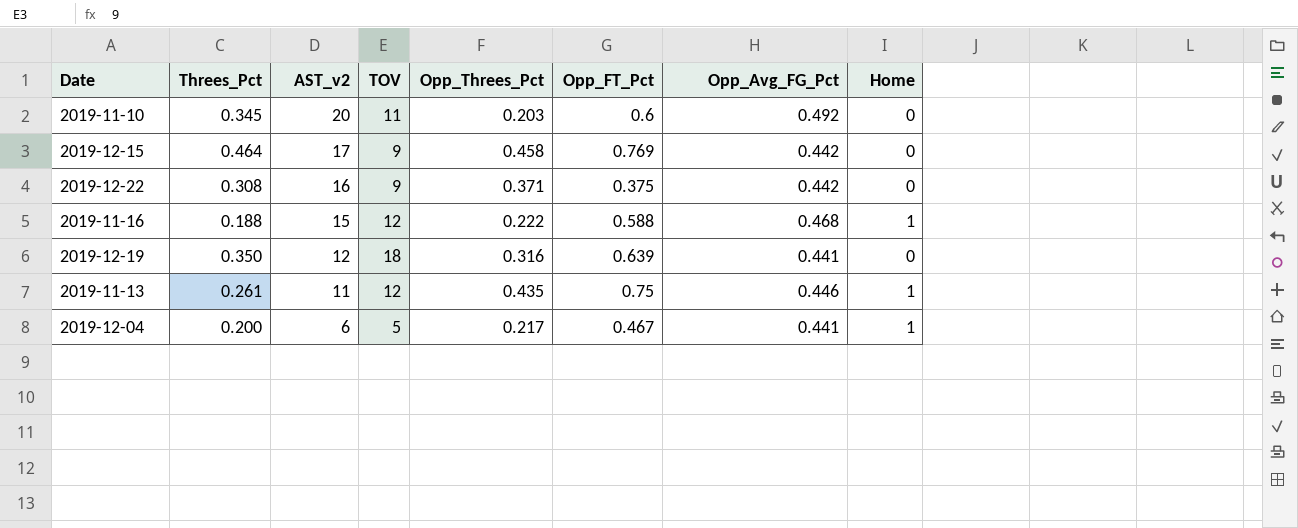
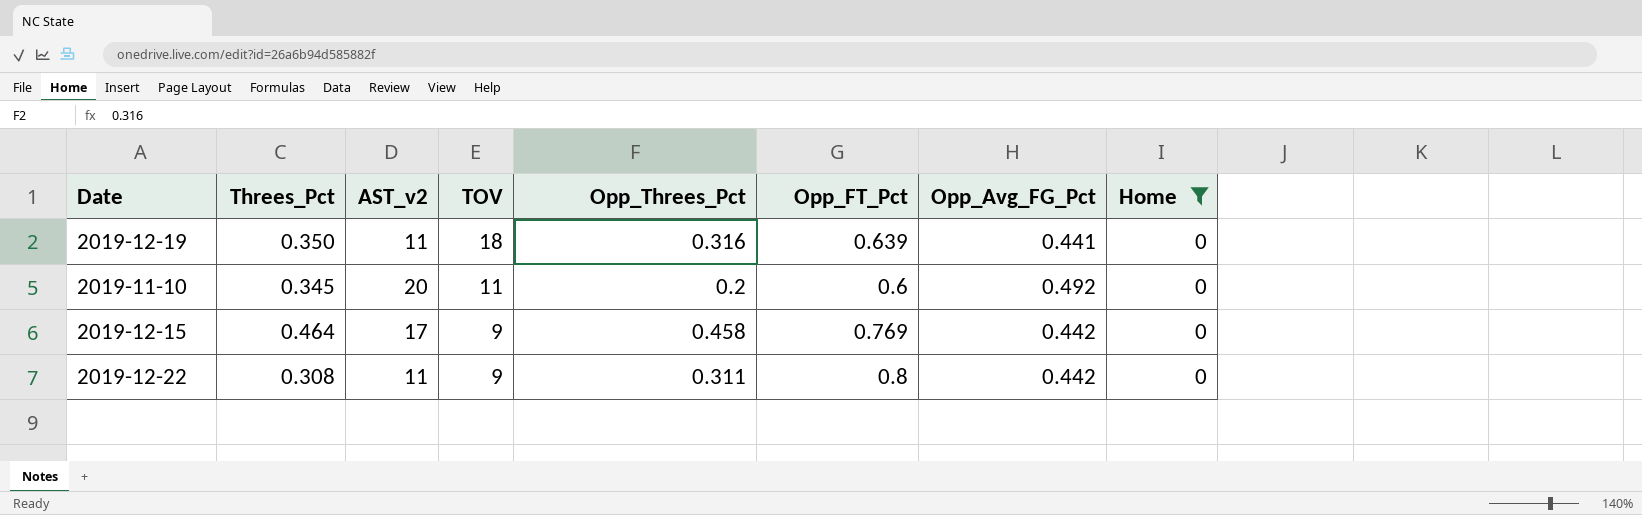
filter: none -> Home = 0
row order: AST_v2 descending -> TOV descending
2019-12-19 | AST_v2: 12 -> 11
2019-11-10 | Opp_Threes_Pct: 0.203 -> 0.2
2019-12-22 | AST_v2: 16 -> 11
2019-12-22 | Opp_Threes_Pct: 0.371 -> 0.311
2019-12-22 | Opp_FT_Pct: 0.375 -> 0.8

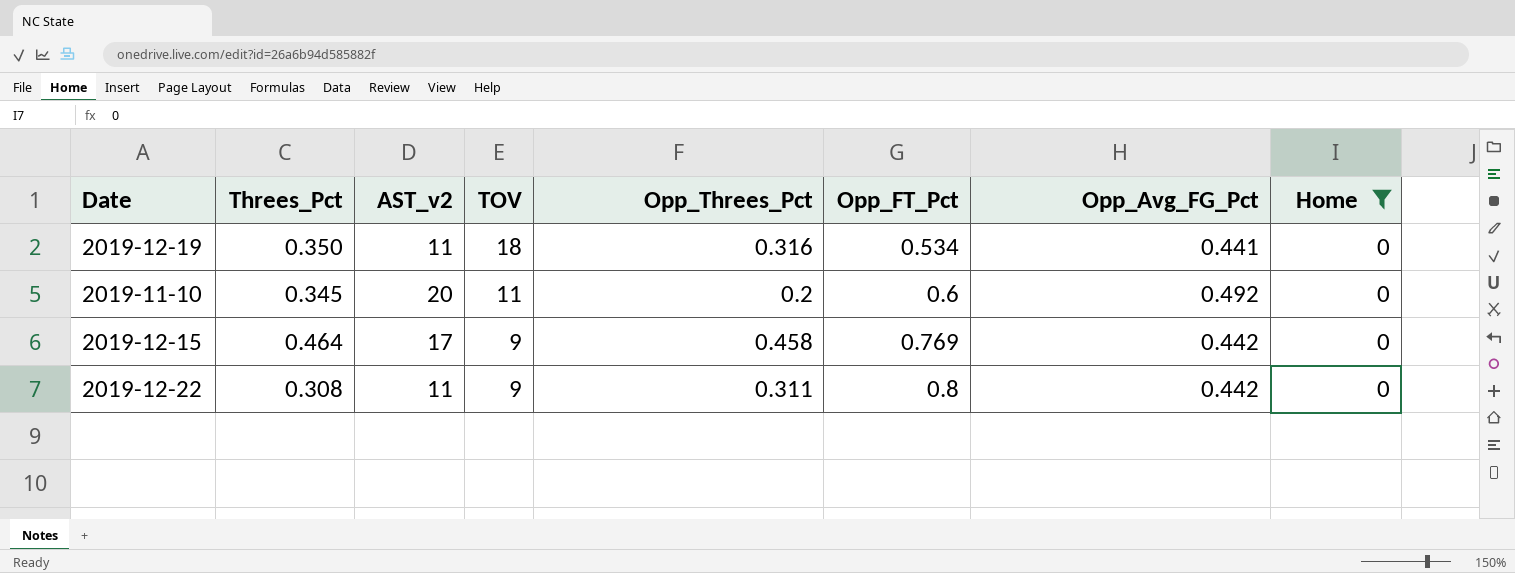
2019-12-19 | Opp_FT_Pct: 0.639 -> 0.534

